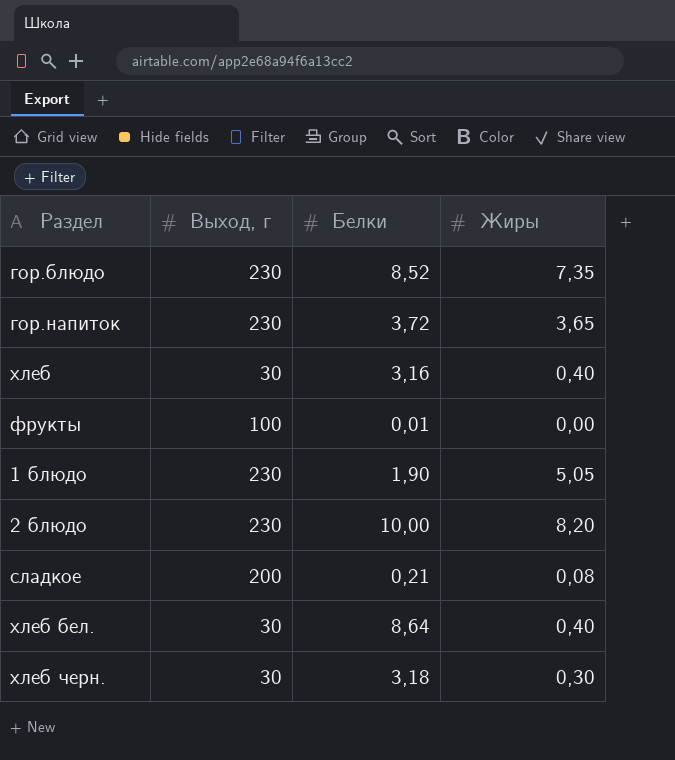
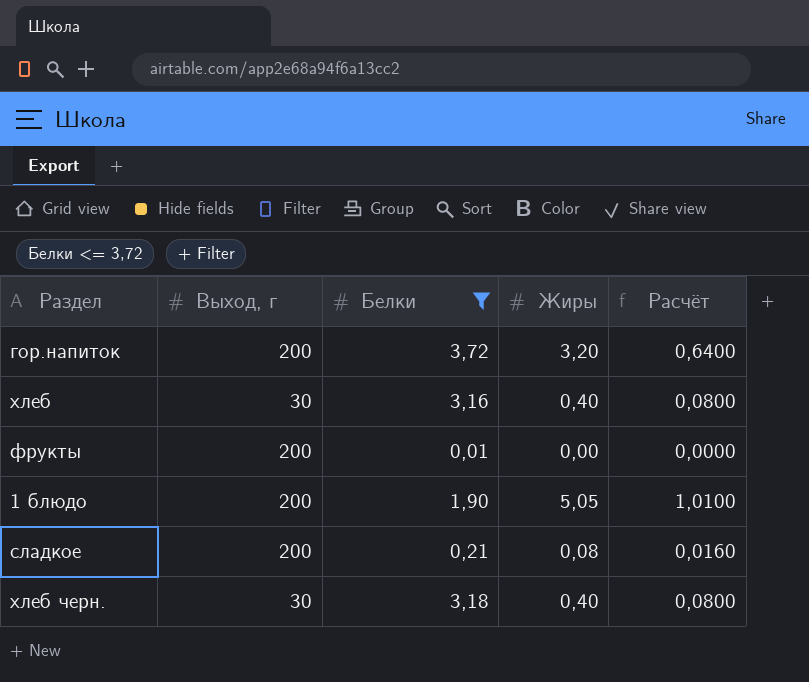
filter: none -> Белки <= 3,72
column Расчёт | formula: none -> [Жиры] * 0,2
гор.напиток | Выход, г: 230 -> 200
гор.напиток | Жиры: 3,65 -> 3,20
фрукты | Выход, г: 100 -> 200
1 блюдо | Выход, г: 230 -> 200
хлеб черн. | Жиры: 0,30 -> 0,40

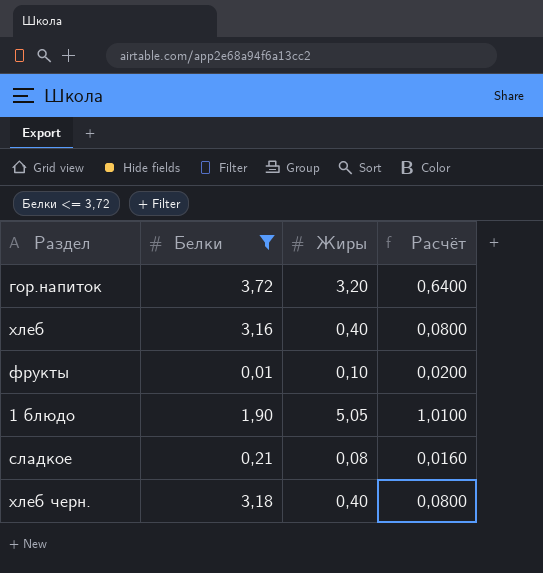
column Выход, г | position: 2 -> none
фрукты | Жиры: 0,00 -> 0,10
фрукты | Расчёт: 0,0000 -> 0,0200

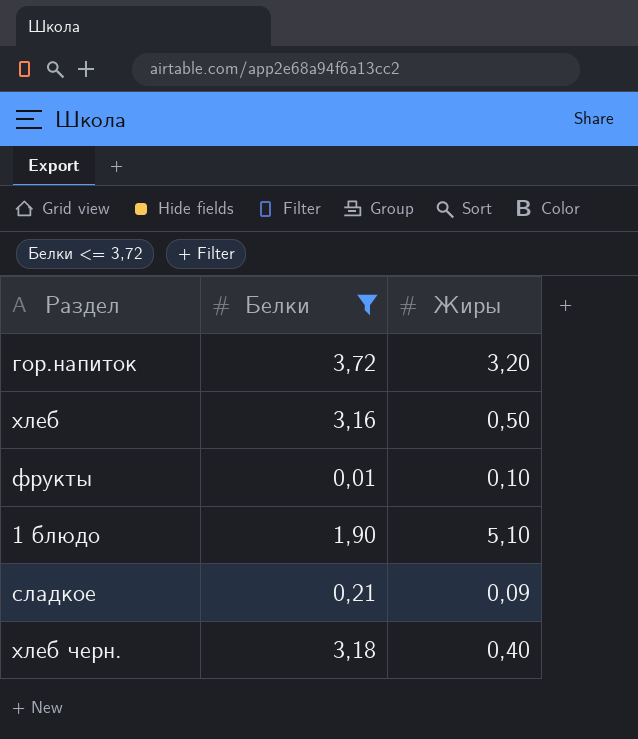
column Расчёт | formula: [Жиры] * 0,2 -> none
хлеб | Жиры: 0,40 -> 0,50
1 блюдо | Жиры: 5,05 -> 5,10
сладкое | Жиры: 0,08 -> 0,09

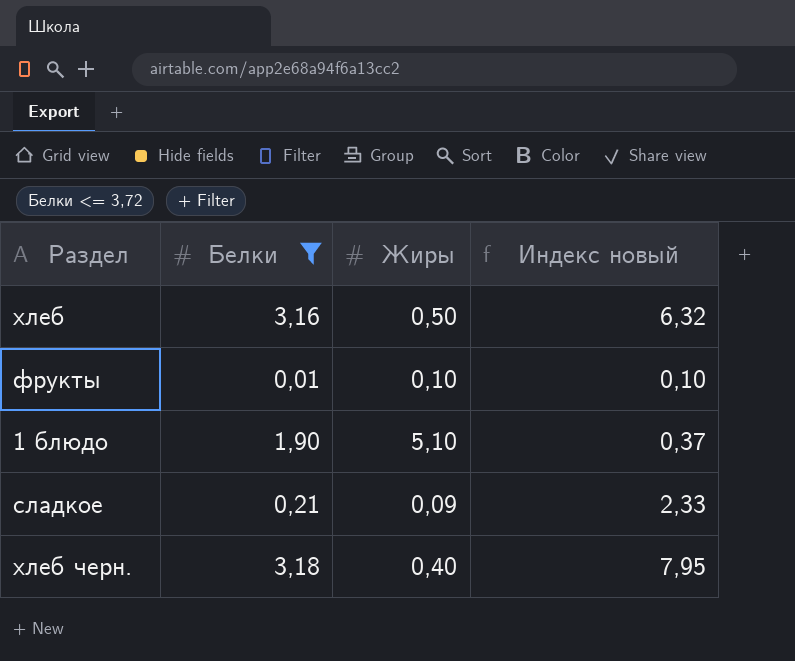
column Индекс новый | formula: none -> [Белки] / [Жиры]
row гор.напиток: 3,72 | 3,20 -> none

